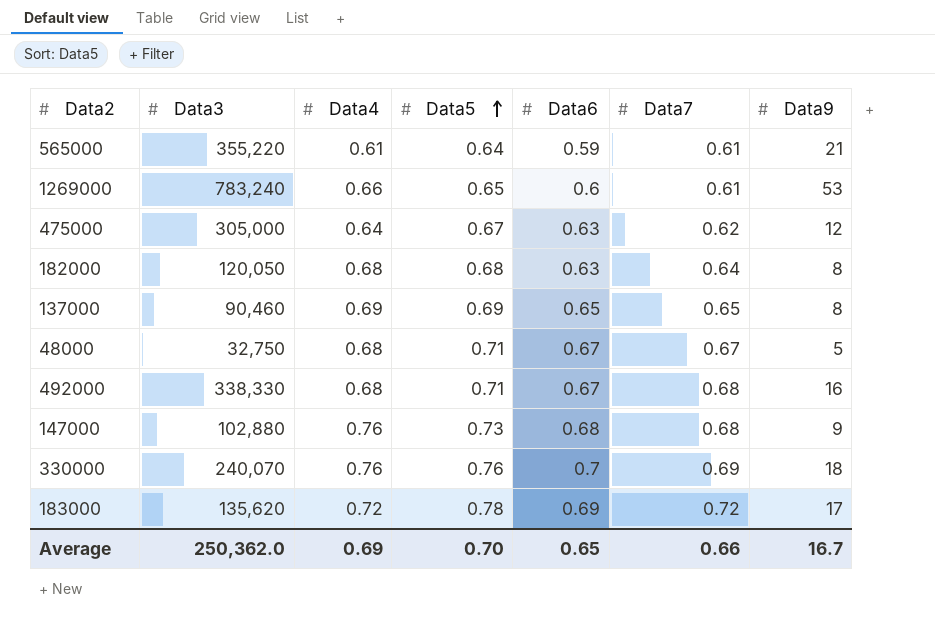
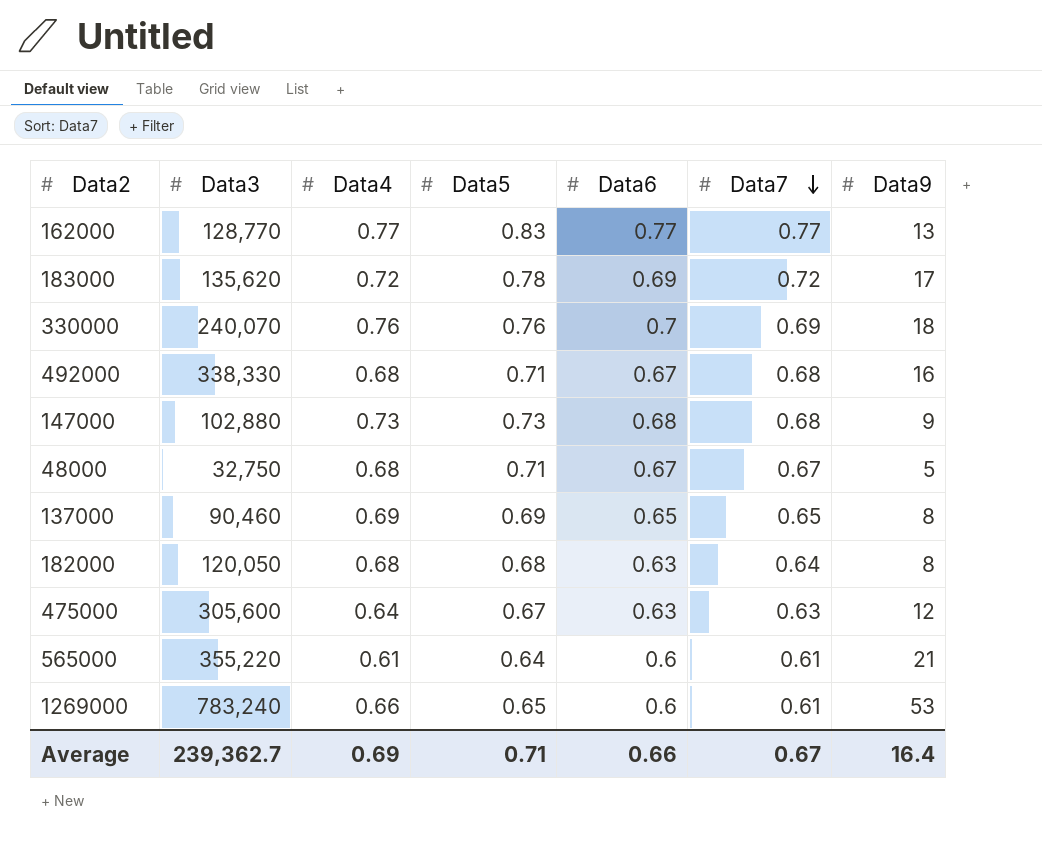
row order: Data5 ascending -> Data7 descending
row 162000: none -> 128,770 | 0.77 | 0.83 | 0.77 | 0.77 | 13
147000 | Data4: 0.76 -> 0.73
475000 | Data3: 305,000 -> 305,600
475000 | Data7: 0.62 -> 0.63
565000 | Data6: 0.59 -> 0.6
Average | Data3: 250,362.0 -> 239,362.7
Average | Data5: 0.70 -> 0.71
Average | Data6: 0.65 -> 0.66
Average | Data7: 0.66 -> 0.67
Average | Data9: 16.7 -> 16.4

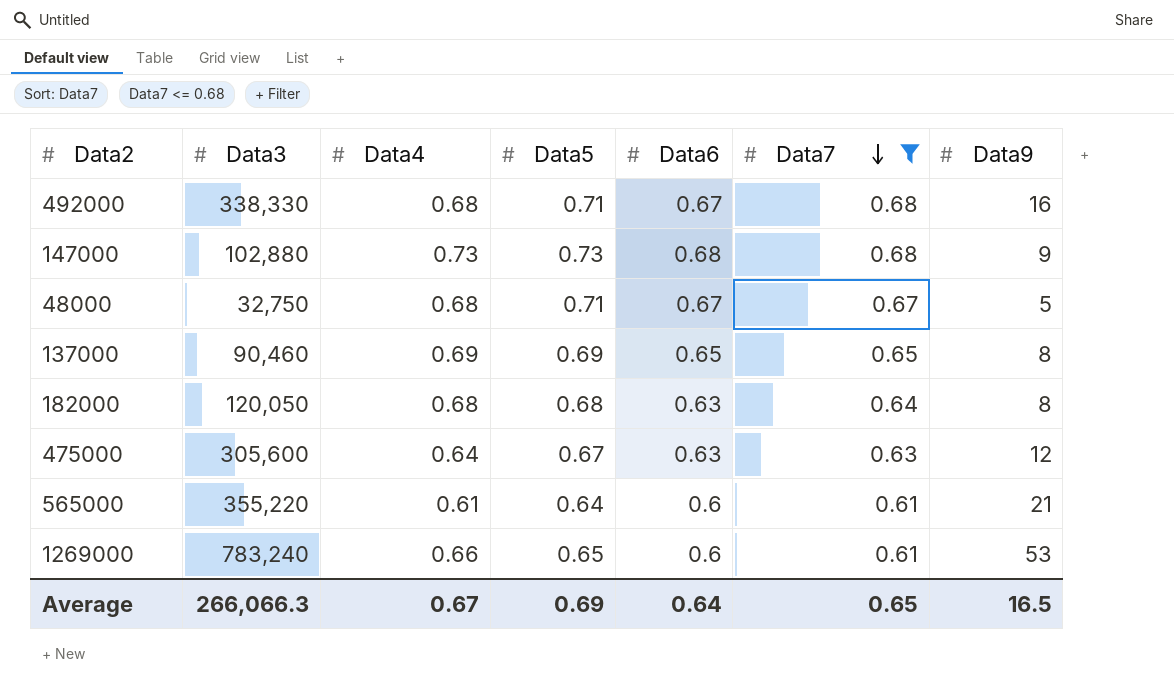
filter: none -> Data7 <= 0.68
Average | Data3: 239,362.7 -> 266,066.3
Average | Data4: 0.69 -> 0.67
Average | Data5: 0.71 -> 0.69
Average | Data6: 0.66 -> 0.64
Average | Data7: 0.67 -> 0.65
Average | Data9: 16.4 -> 16.5

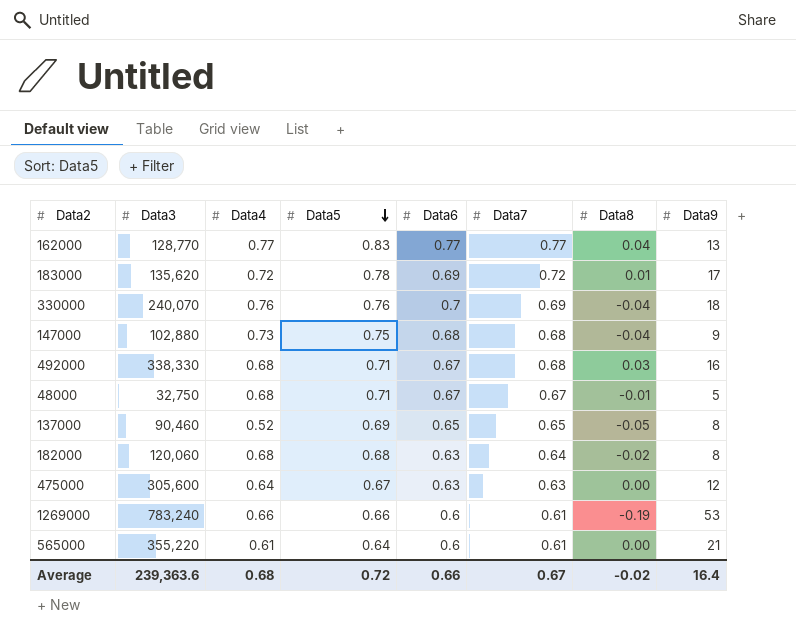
filter: Data7 <= 0.68 -> none
row order: Data7 descending -> Data5 descending
column Data8 | position: none -> 7
147000 | Data5: 0.73 -> 0.75
137000 | Data4: 0.69 -> 0.52
182000 | Data3: 120,050 -> 120,060
1269000 | Data5: 0.65 -> 0.66
Average | Data3: 266,066.3 -> 239,363.6
Average | Data4: 0.67 -> 0.68
Average | Data5: 0.69 -> 0.72
Average | Data6: 0.64 -> 0.66
Average | Data7: 0.65 -> 0.67
Average | Data9: 16.5 -> 16.4

